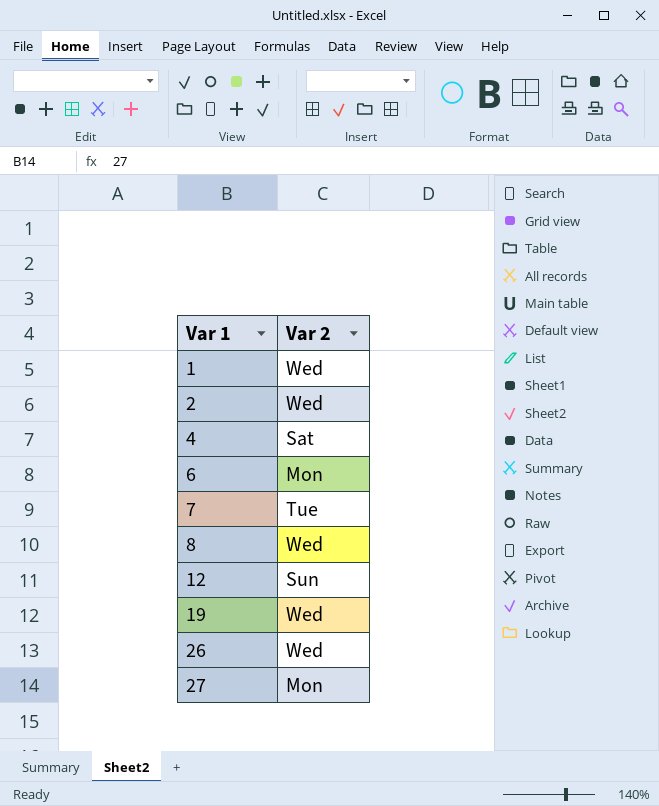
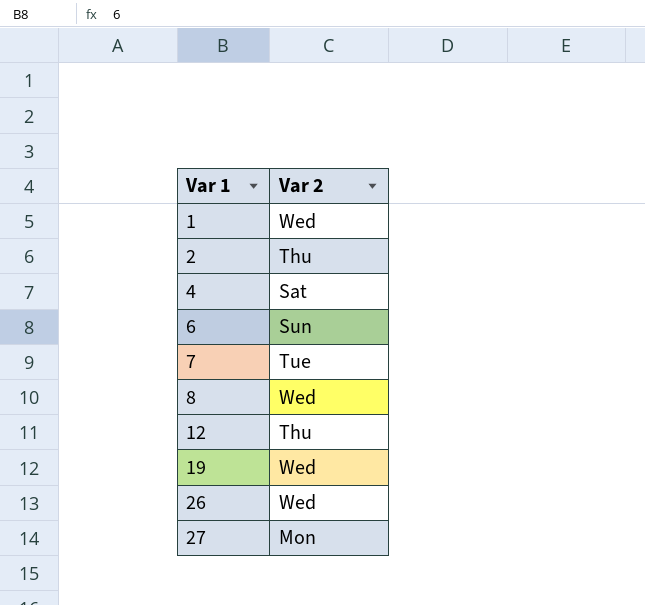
2 | Var 2: Wed -> Thu
6 | Var 2: Mon -> Sun
12 | Var 2: Sun -> Thu

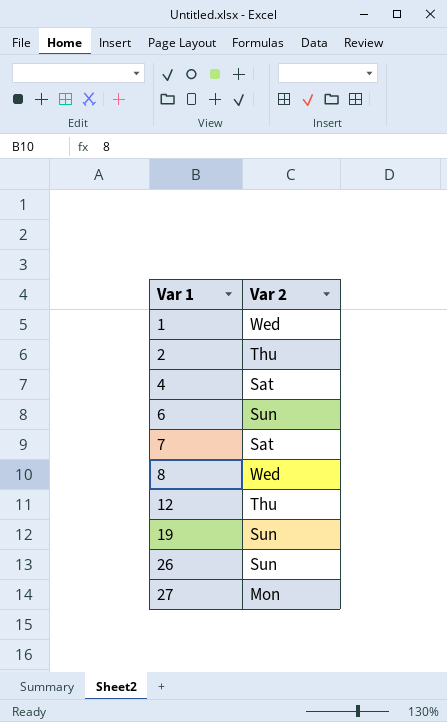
7 | Var 2: Tue -> Sat
19 | Var 2: Wed -> Sun
26 | Var 2: Wed -> Sun

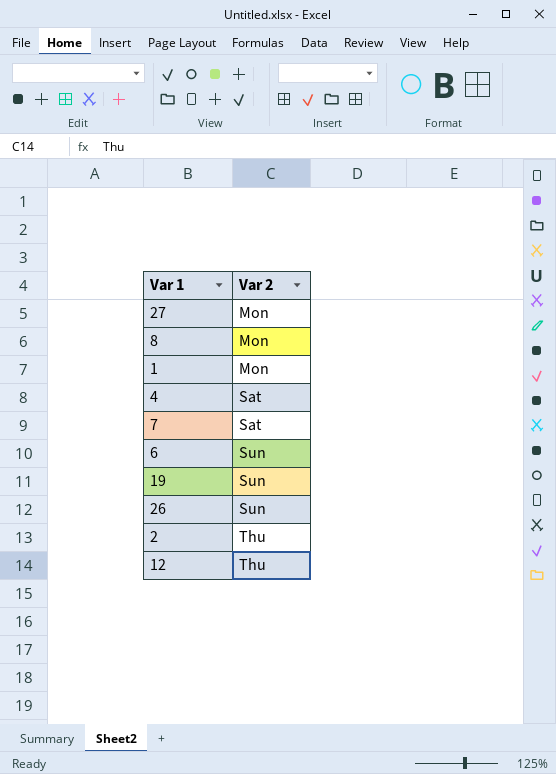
row order: Var 1 ascending -> Var 2 ascending
8 | Var 2: Wed -> Mon
1 | Var 2: Wed -> Mon

